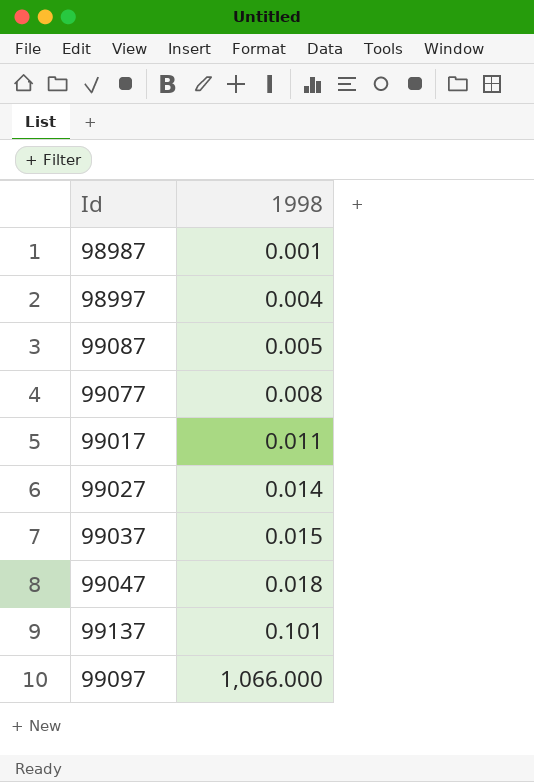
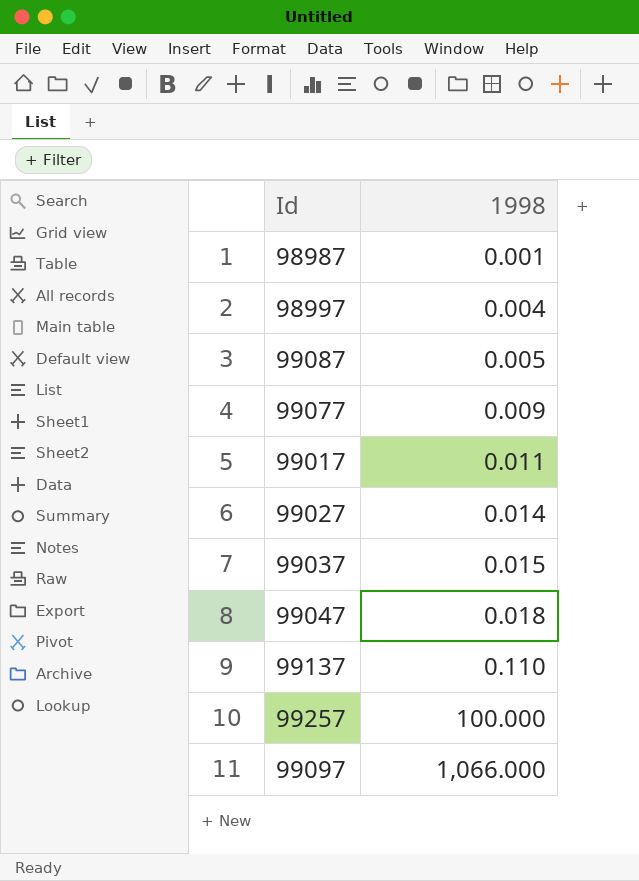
99077 | 1998: 0.008 -> 0.009
99137 | 1998: 0.101 -> 0.110
row 99257: none -> 100.000

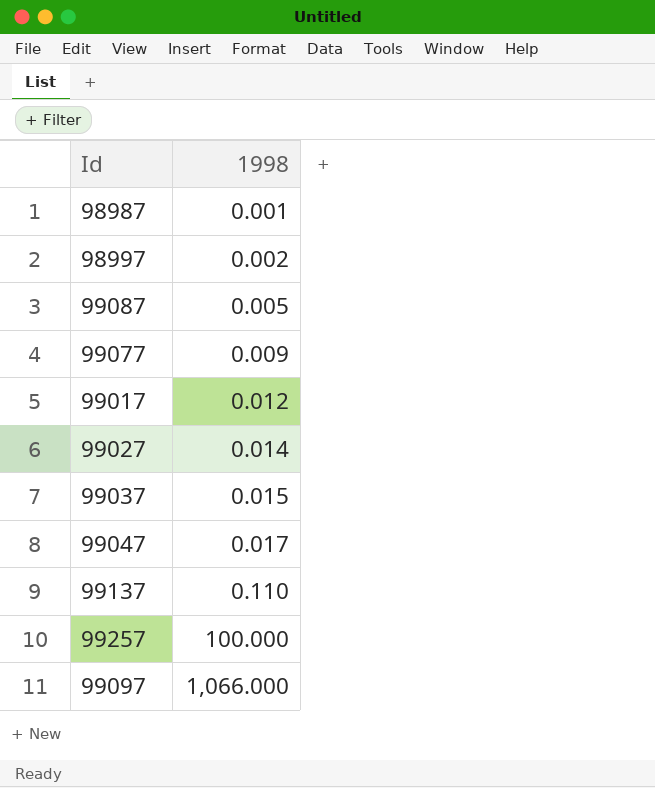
98997 | 1998: 0.004 -> 0.002
99017 | 1998: 0.011 -> 0.012
99047 | 1998: 0.018 -> 0.017

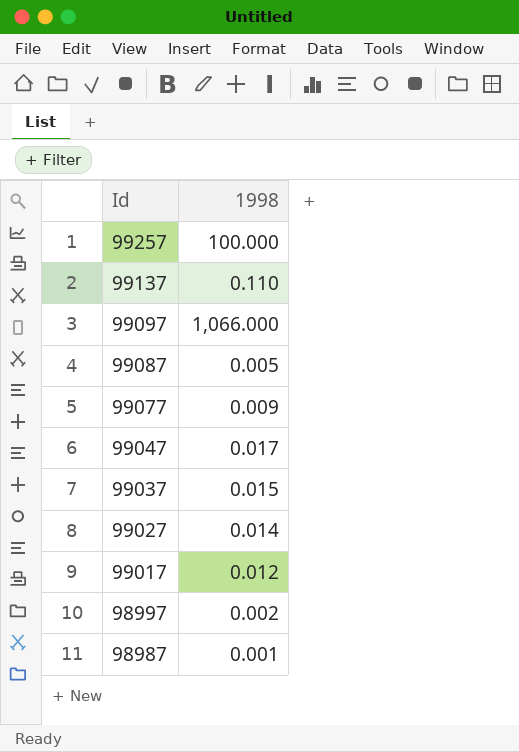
row order: 1998 ascending -> Id descending

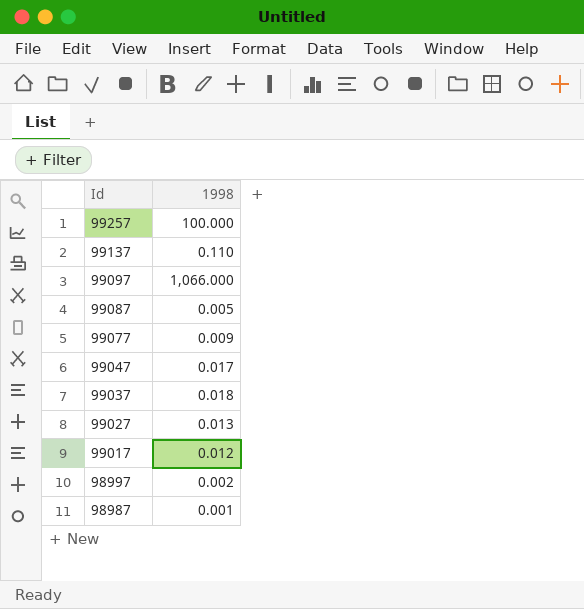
99037 | 1998: 0.015 -> 0.018
99027 | 1998: 0.014 -> 0.013

